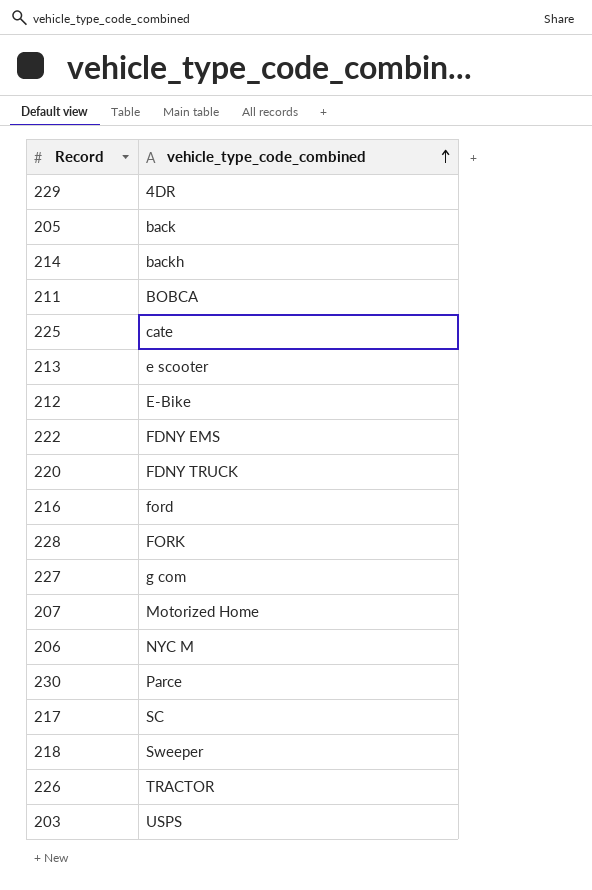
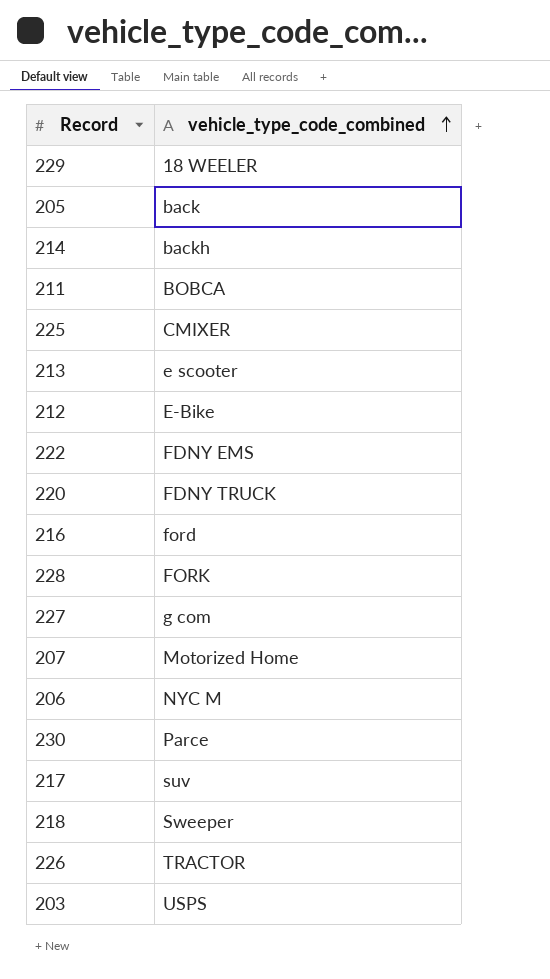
229 | vehicle_type_code_combined: 4DR -> 18 WEELER
225 | vehicle_type_code_combined: cate -> CMIXER
217 | vehicle_type_code_combined: SC -> suv

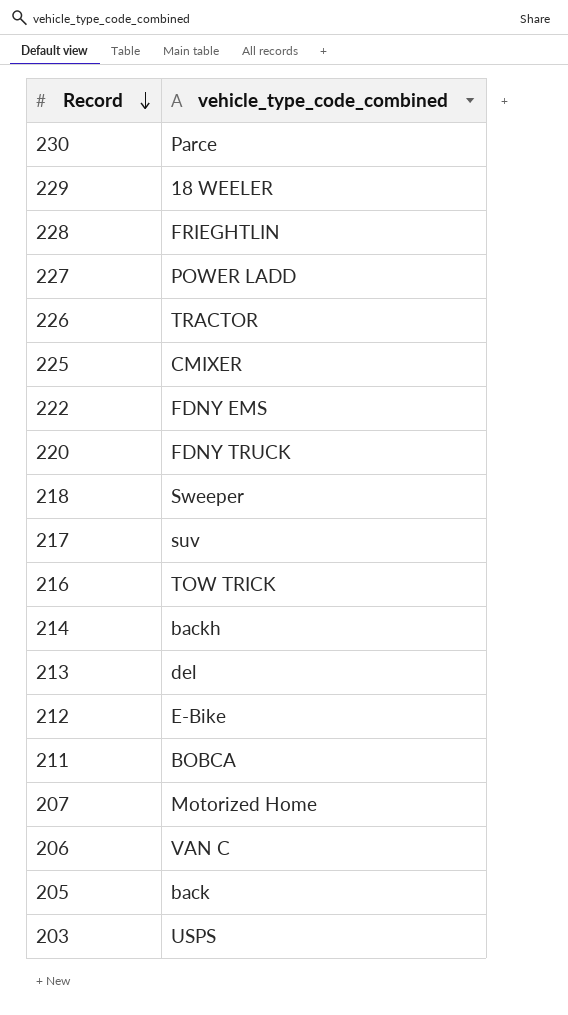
row order: vehicle_type_code_combined ascending -> Record descending
228 | vehicle_type_code_combined: FORK -> FRIEGHTLIN
227 | vehicle_type_code_combined: g com -> POWER LADD
216 | vehicle_type_code_combined: ford -> TOW TRICK
213 | vehicle_type_code_combined: e scooter -> del
206 | vehicle_type_code_combined: NYC M -> VAN C

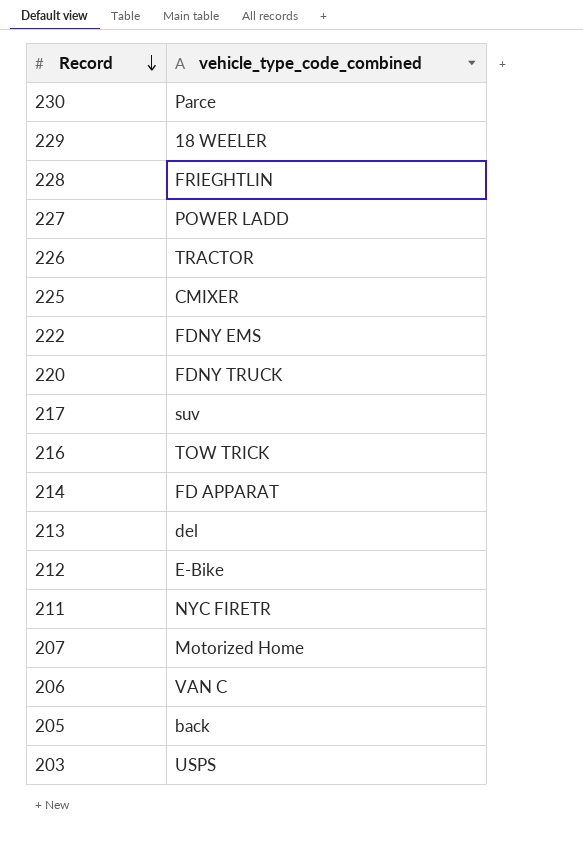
row 218: Sweeper -> none
214 | vehicle_type_code_combined: backh -> FD APPARAT
211 | vehicle_type_code_combined: BOBCA -> NYC FIRETR

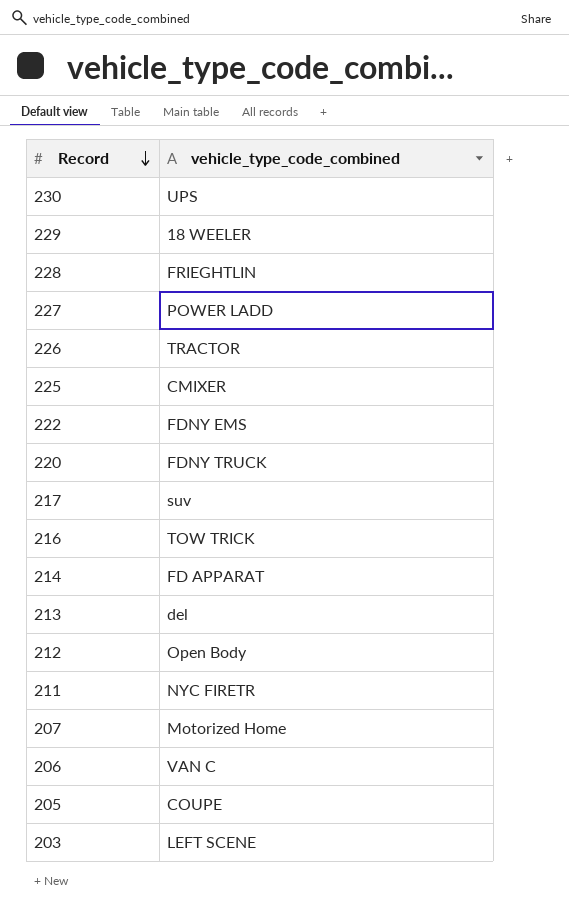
230 | vehicle_type_code_combined: Parce -> UPS
212 | vehicle_type_code_combined: E-Bike -> Open Body
205 | vehicle_type_code_combined: back -> COUPE
203 | vehicle_type_code_combined: USPS -> LEFT SCENE

